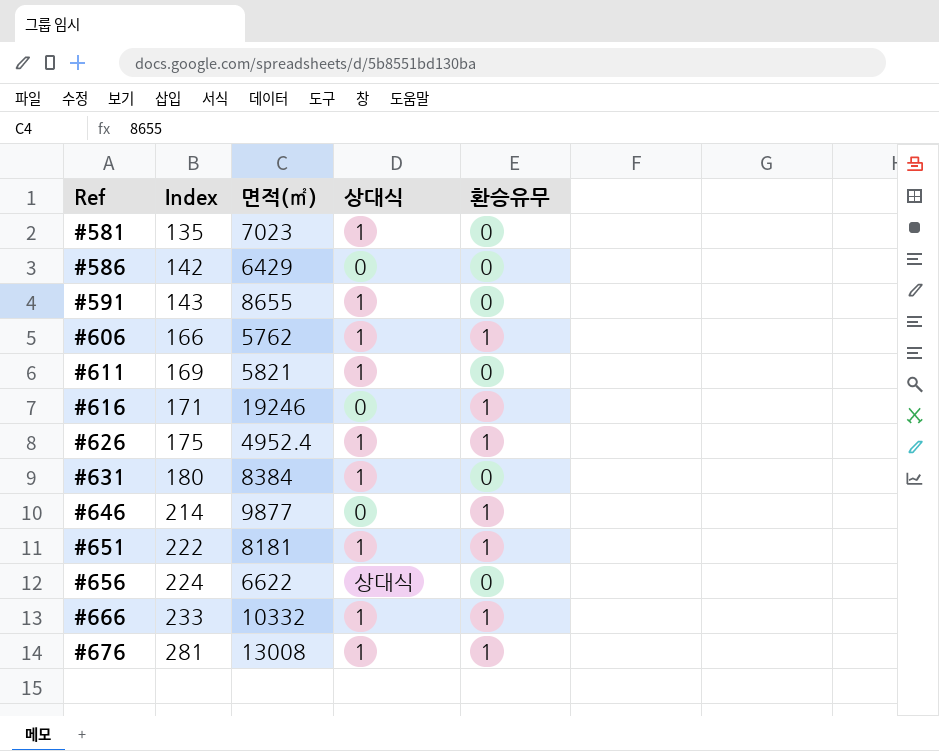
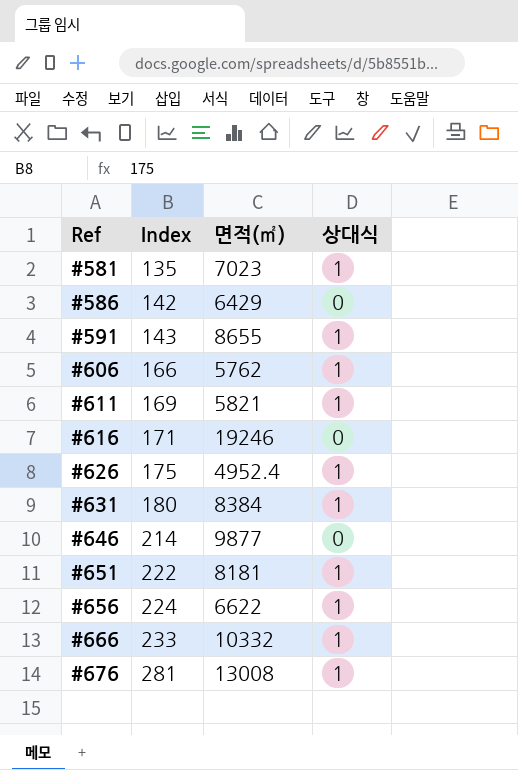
column 환승유무 | position: 5 -> none
#656 | 상대식: 상대식 -> 1

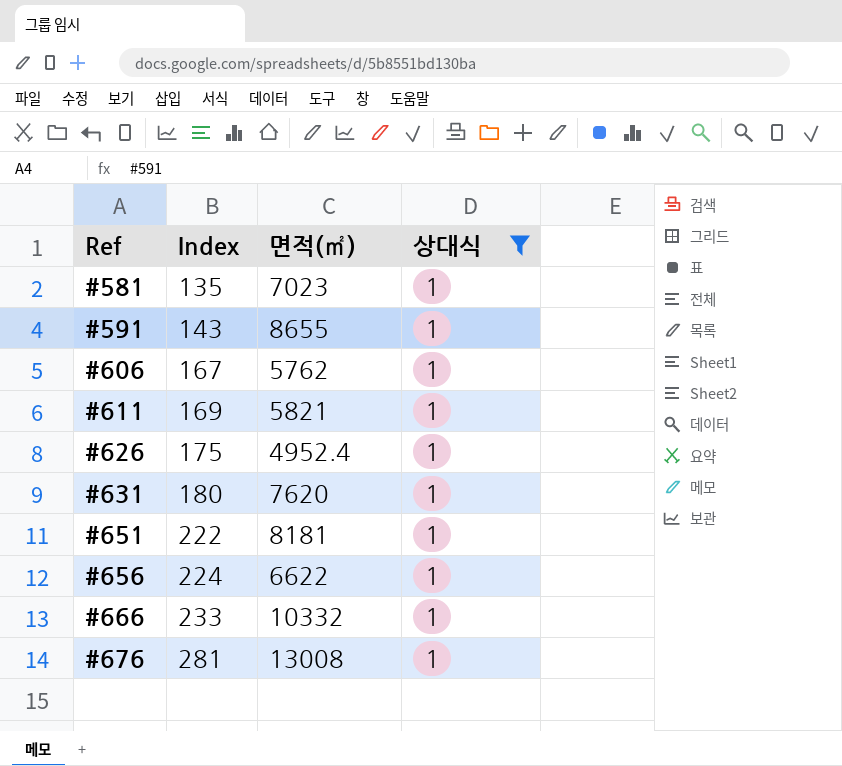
filter: none -> 상대식 = 1
#606 | Index: 166 -> 167
#631 | 면적(㎡): 8384 -> 7620

